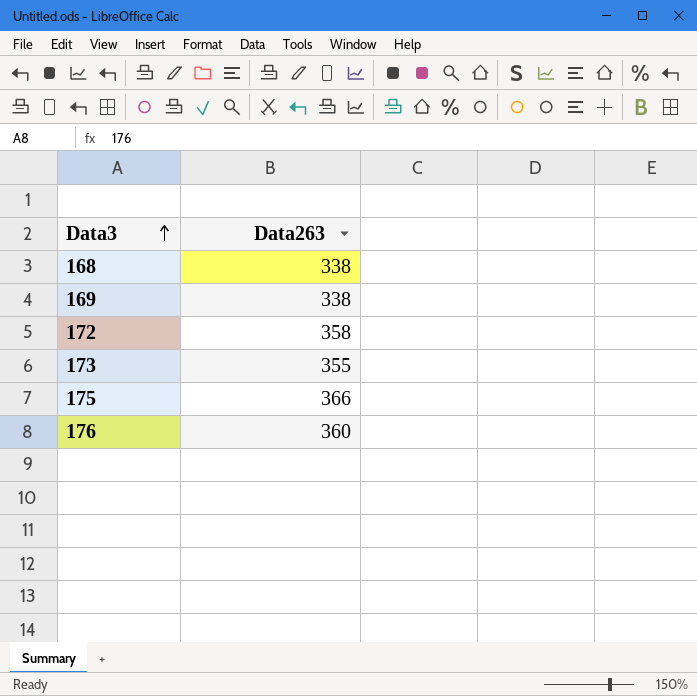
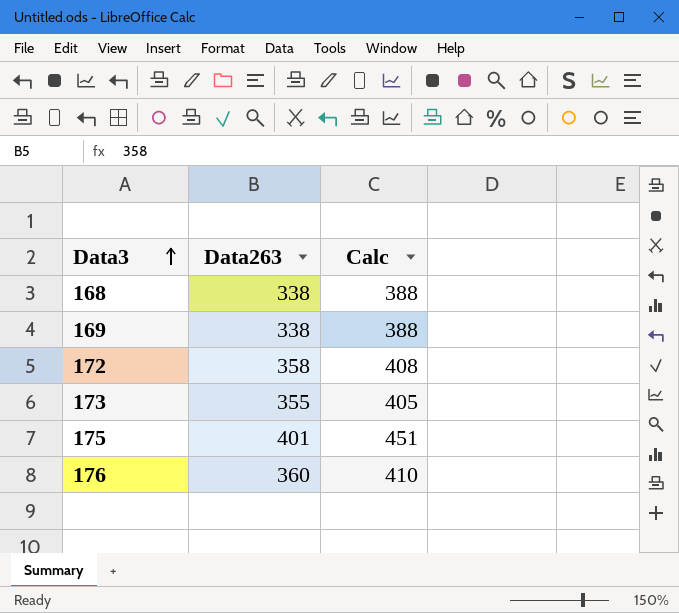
column Calc | formula: none -> [Data263] + 50
175 | Data263: 366 -> 401

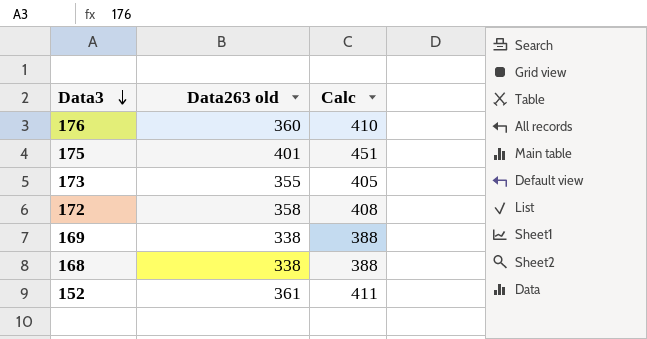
row order: Data3 ascending -> Data3 descending
column name: Data263 -> Data263 old
row 152: none -> 361 | 411

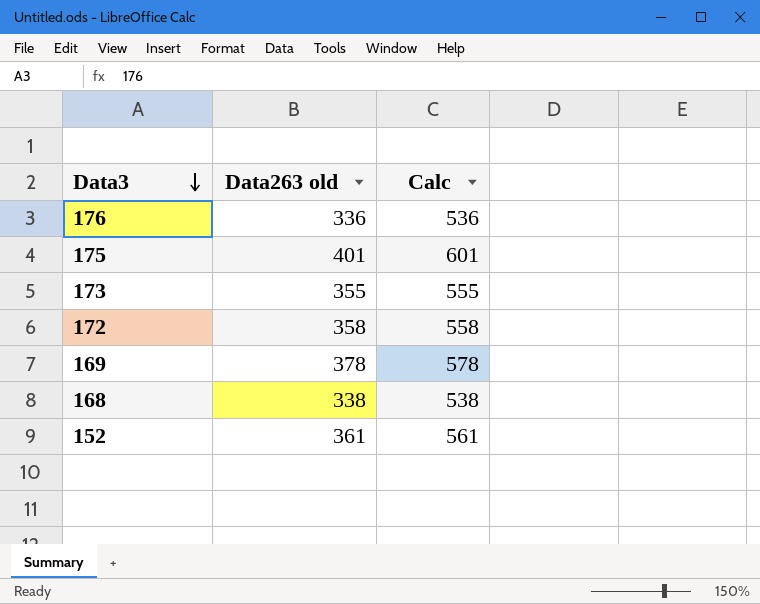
column Calc | formula: [Data263 old] + 50 -> [Data263 old] + 200
176 | Data263 old: 360 -> 336
169 | Data263 old: 338 -> 378

